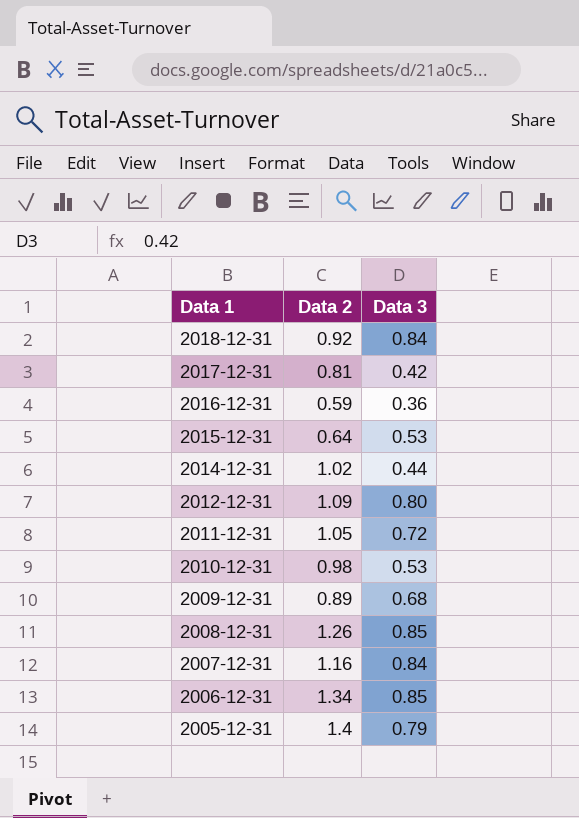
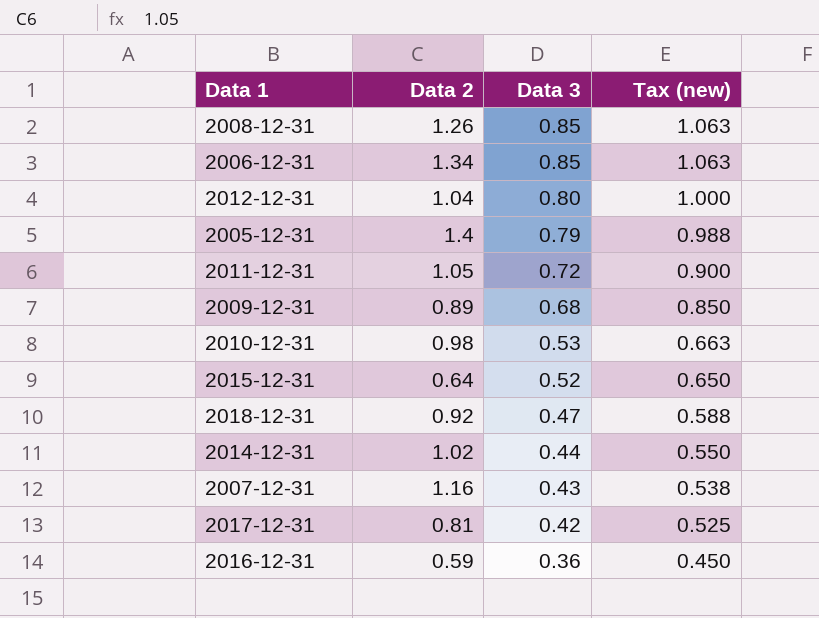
row order: Data 1 descending -> Data 3 descending
column Tax (new) | formula: none -> [Data 3] * 1.25
2012-12-31 | Data 2: 1.09 -> 1.04
2015-12-31 | Data 3: 0.53 -> 0.52
2018-12-31 | Data 3: 0.84 -> 0.47
2007-12-31 | Data 3: 0.84 -> 0.43

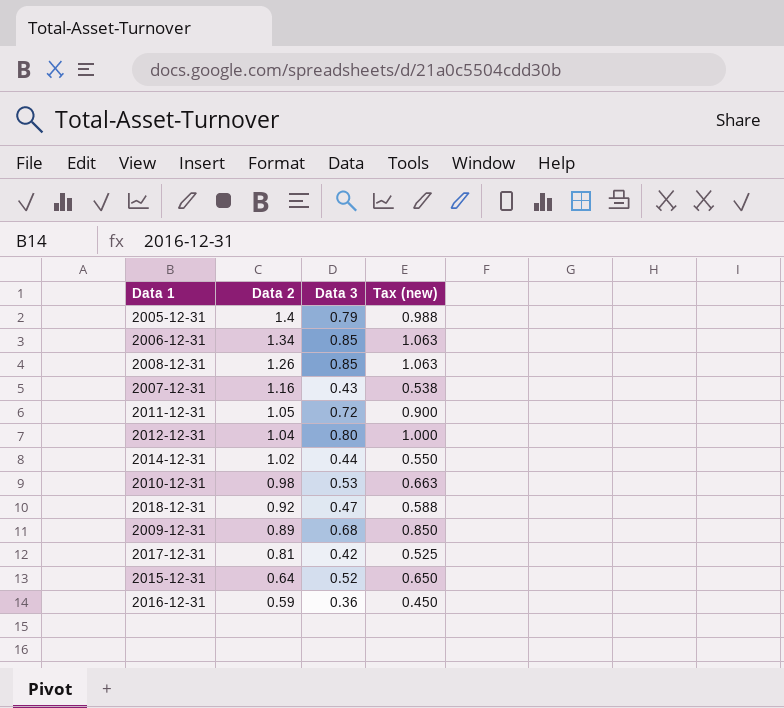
row order: Data 3 descending -> Data 2 descending

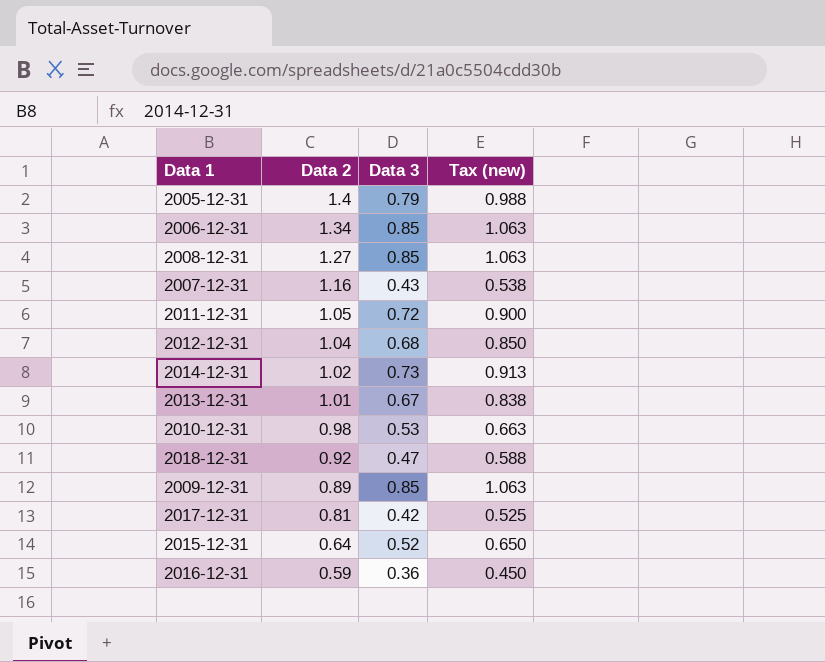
2008-12-31 | Data 2: 1.26 -> 1.27
2012-12-31 | Data 3: 0.80 -> 0.68
2012-12-31 | Tax (new): 1.000 -> 0.850
2014-12-31 | Data 3: 0.44 -> 0.73
2014-12-31 | Tax (new): 0.550 -> 0.913
row 2013-12-31: none -> 1.01 | 0.67 | 0.838
2009-12-31 | Data 3: 0.68 -> 0.85
2009-12-31 | Tax (new): 0.850 -> 1.063

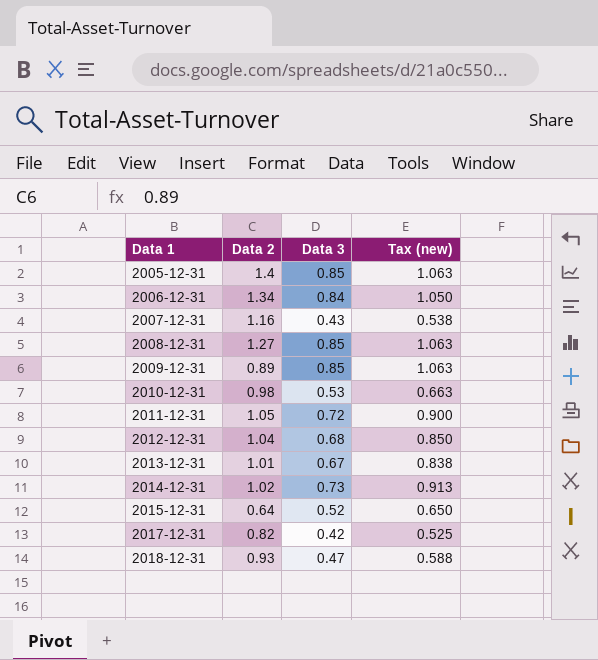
row order: Data 2 descending -> Data 1 ascending
row 2016-12-31: 0.59 | 0.36 | 0.450 -> none
2005-12-31 | Data 3: 0.79 -> 0.85
2005-12-31 | Tax (new): 0.988 -> 1.063
2006-12-31 | Data 3: 0.85 -> 0.84
2006-12-31 | Tax (new): 1.063 -> 1.050
2017-12-31 | Data 2: 0.81 -> 0.82
2018-12-31 | Data 2: 0.92 -> 0.93

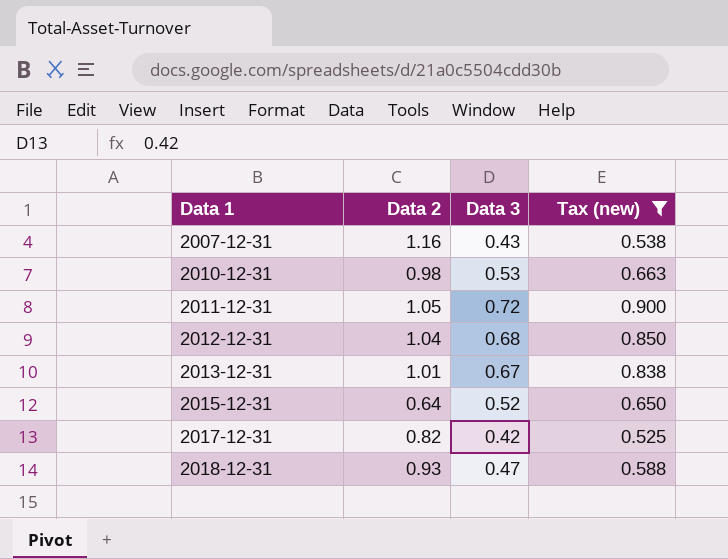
filter: none -> Tax (new) <= 0.900

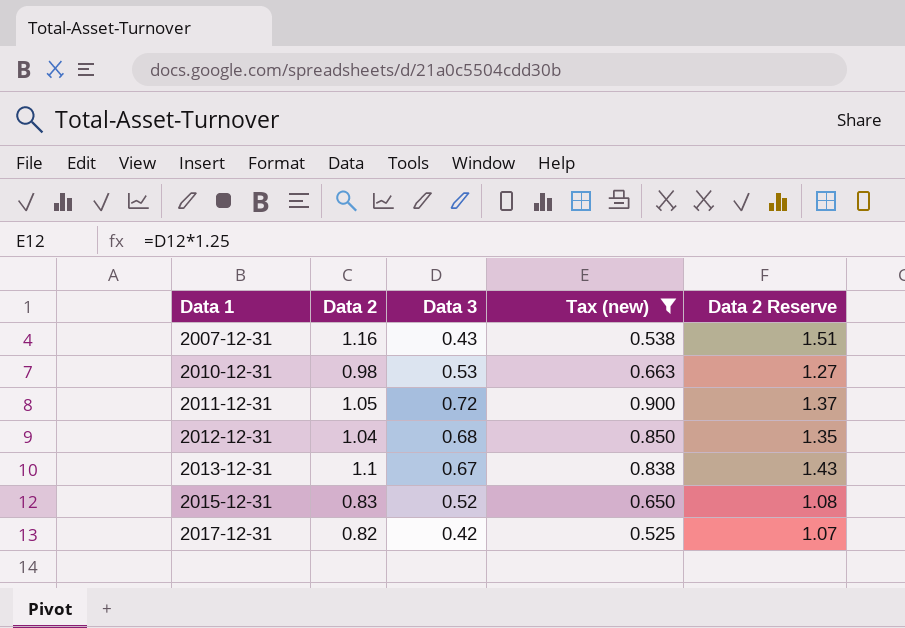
column Data 2 Reserve | formula: none -> [Data 2] * 1.3
row 2018-12-31: 0.93 | 0.47 | 0.588 -> none
2013-12-31 | Data 2: 1.01 -> 1.1
2015-12-31 | Data 2: 0.64 -> 0.83

